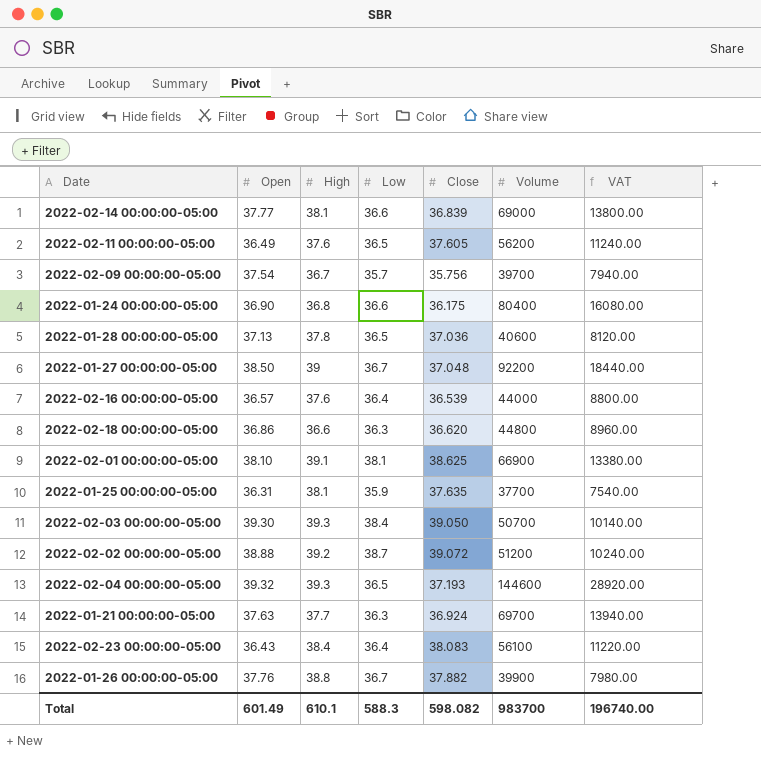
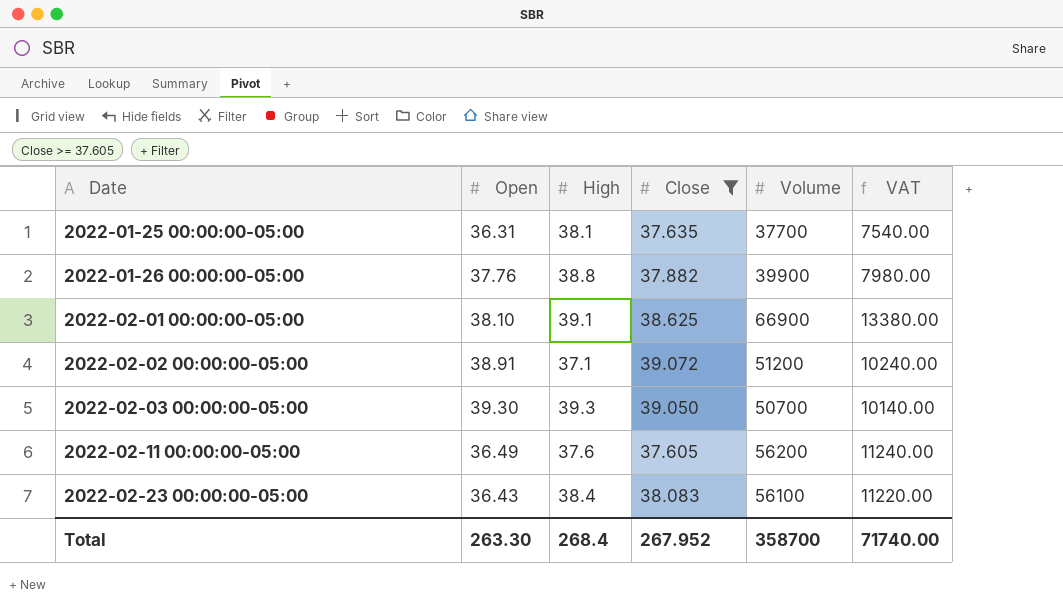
filter: none -> Close >= 37.605
row order: none -> Date ascending
column Low | position: 4 -> none
2022-02-02 00:00:00-05:00 | Open: 38.88 -> 38.91
2022-02-02 00:00:00-05:00 | High: 39.2 -> 37.1
Total | Open: 601.49 -> 263.30
Total | High: 610.1 -> 268.4
Total | Close: 598.082 -> 267.952
Total | Volume: 983700 -> 358700
Total | VAT: 196740.00 -> 71740.00

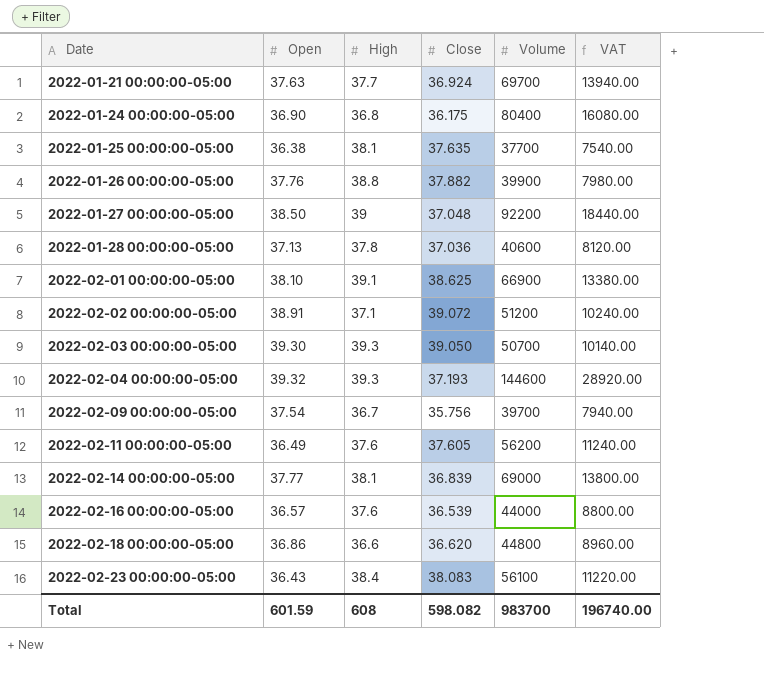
filter: Close >= 37.605 -> none
2022-01-25 00:00:00-05:00 | Open: 36.31 -> 36.38
Total | Open: 263.30 -> 601.59
Total | High: 268.4 -> 608
Total | Close: 267.952 -> 598.082
Total | Volume: 358700 -> 983700
Total | VAT: 71740.00 -> 196740.00

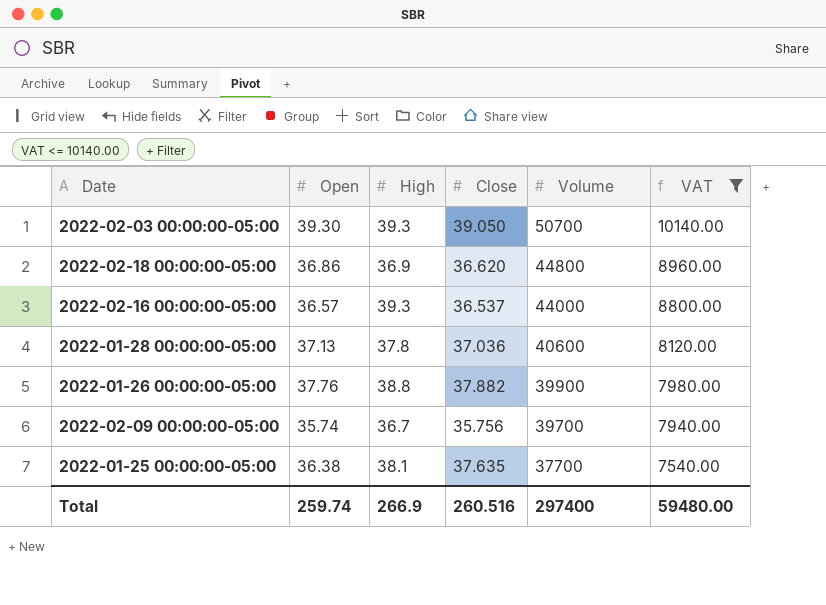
filter: none -> VAT <= 10140.00
row order: Date ascending -> Volume descending
2022-02-18 00:00:00-05:00 | High: 36.6 -> 36.9
2022-02-16 00:00:00-05:00 | High: 37.6 -> 39.3
2022-02-16 00:00:00-05:00 | Close: 36.539 -> 36.537
2022-02-09 00:00:00-05:00 | Open: 37.54 -> 35.74
Total | Open: 601.59 -> 259.74
Total | High: 608 -> 266.9
Total | Close: 598.082 -> 260.516
Total | Volume: 983700 -> 297400
Total | VAT: 196740.00 -> 59480.00

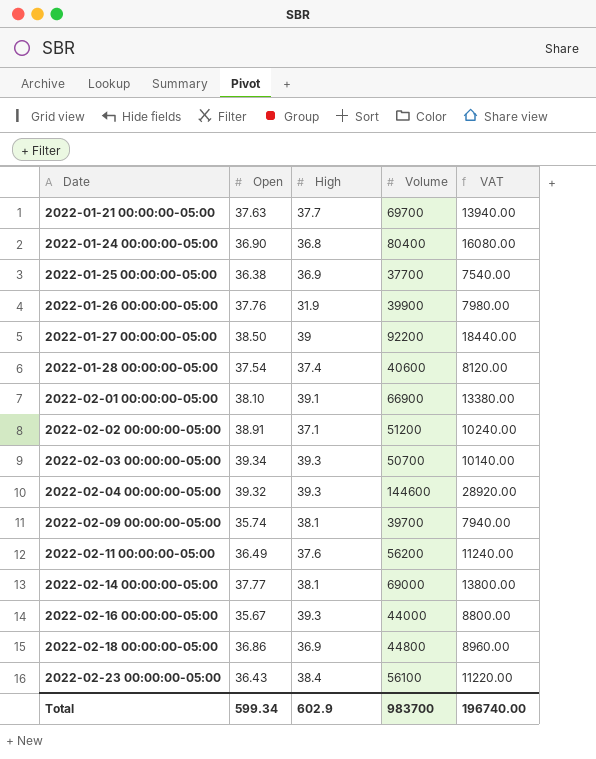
filter: VAT <= 10140.00 -> none
row order: Volume descending -> Date ascending
column Close | position: 4 -> none
2022-01-25 00:00:00-05:00 | High: 38.1 -> 36.9
2022-01-26 00:00:00-05:00 | High: 38.8 -> 31.9
2022-01-28 00:00:00-05:00 | Open: 37.13 -> 37.54
2022-01-28 00:00:00-05:00 | High: 37.8 -> 37.4
2022-02-03 00:00:00-05:00 | Open: 39.30 -> 39.34
2022-02-09 00:00:00-05:00 | High: 36.7 -> 38.1
2022-02-16 00:00:00-05:00 | Open: 36.57 -> 35.67
Total | Open: 259.74 -> 599.34
Total | High: 266.9 -> 602.9
Total | Volume: 297400 -> 983700
Total | VAT: 59480.00 -> 196740.00

